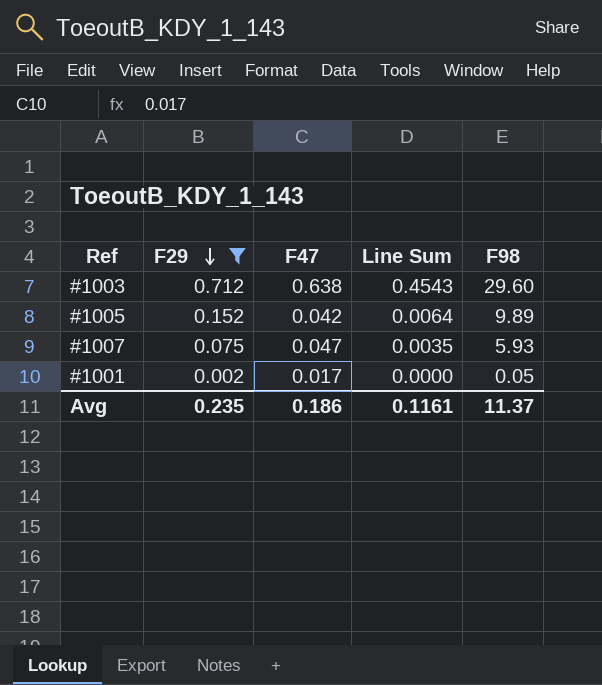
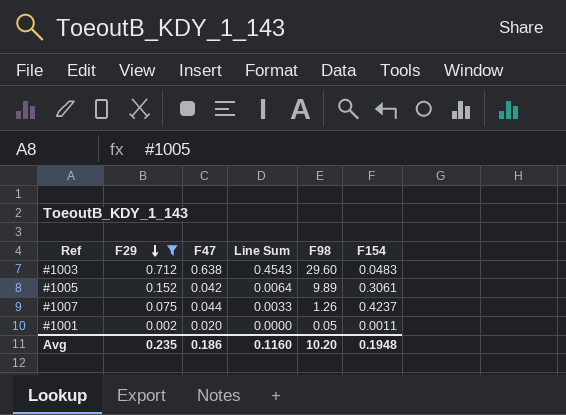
column F154 | position: none -> 6
#1007 | F47: 0.047 -> 0.044
#1007 | Line Sum: 0.0035 -> 0.0033
#1007 | F98: 5.93 -> 1.26
#1001 | F47: 0.017 -> 0.020
Avg | Line Sum: 0.1161 -> 0.1160
Avg | F98: 11.37 -> 10.20

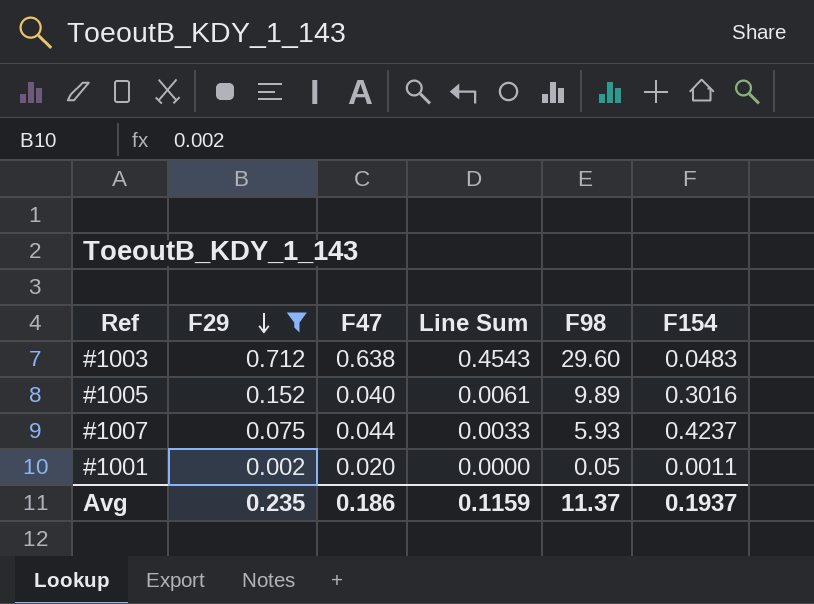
#1005 | F47: 0.042 -> 0.040
#1005 | Line Sum: 0.0064 -> 0.0061
#1005 | F154: 0.3061 -> 0.3016
#1007 | F98: 1.26 -> 5.93
Avg | Line Sum: 0.1160 -> 0.1159
Avg | F98: 10.20 -> 11.37
Avg | F154: 0.1948 -> 0.1937

